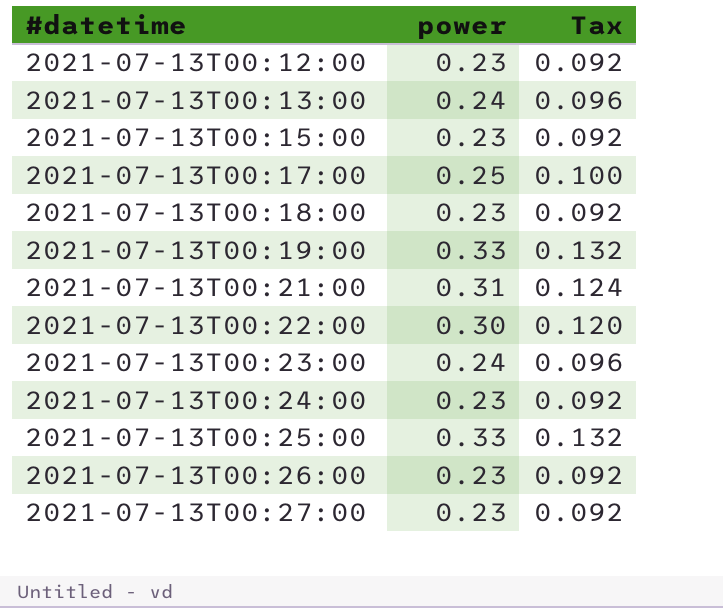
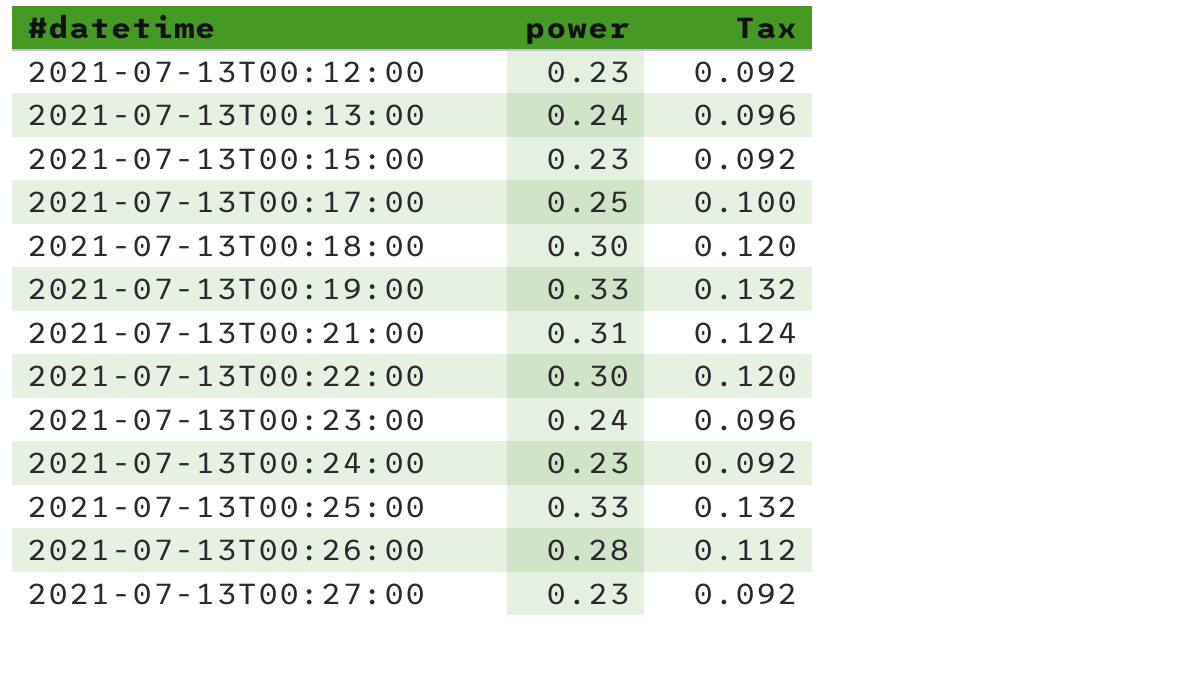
2021-07-13T00:18:00 | power: 0.23 -> 0.30
2021-07-13T00:18:00 | Tax: 0.092 -> 0.120
2021-07-13T00:26:00 | power: 0.23 -> 0.28
2021-07-13T00:26:00 | Tax: 0.092 -> 0.112

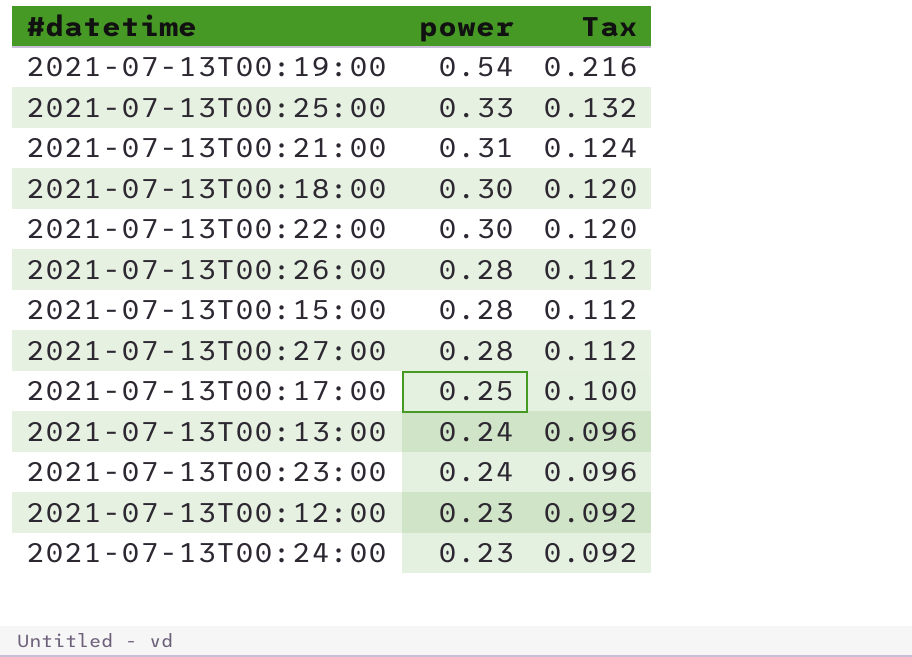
row order: #datetime ascending -> power descending
2021-07-13T00:19:00 | power: 0.33 -> 0.54
2021-07-13T00:19:00 | Tax: 0.132 -> 0.216
2021-07-13T00:15:00 | power: 0.23 -> 0.28
2021-07-13T00:15:00 | Tax: 0.092 -> 0.112
2021-07-13T00:27:00 | power: 0.23 -> 0.28
2021-07-13T00:27:00 | Tax: 0.092 -> 0.112

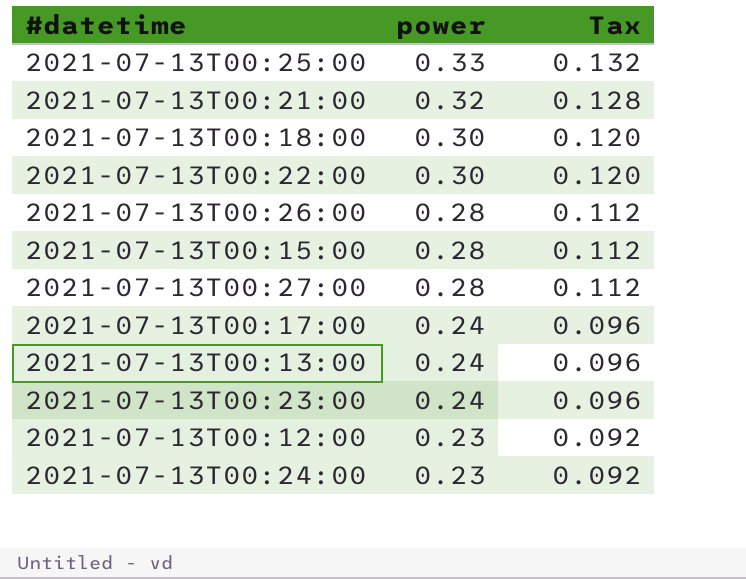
row 2021-07-13T00:19:00: 0.54 | 0.216 -> none
2021-07-13T00:21:00 | power: 0.31 -> 0.32
2021-07-13T00:21:00 | Tax: 0.124 -> 0.128
2021-07-13T00:17:00 | power: 0.25 -> 0.24
2021-07-13T00:17:00 | Tax: 0.100 -> 0.096

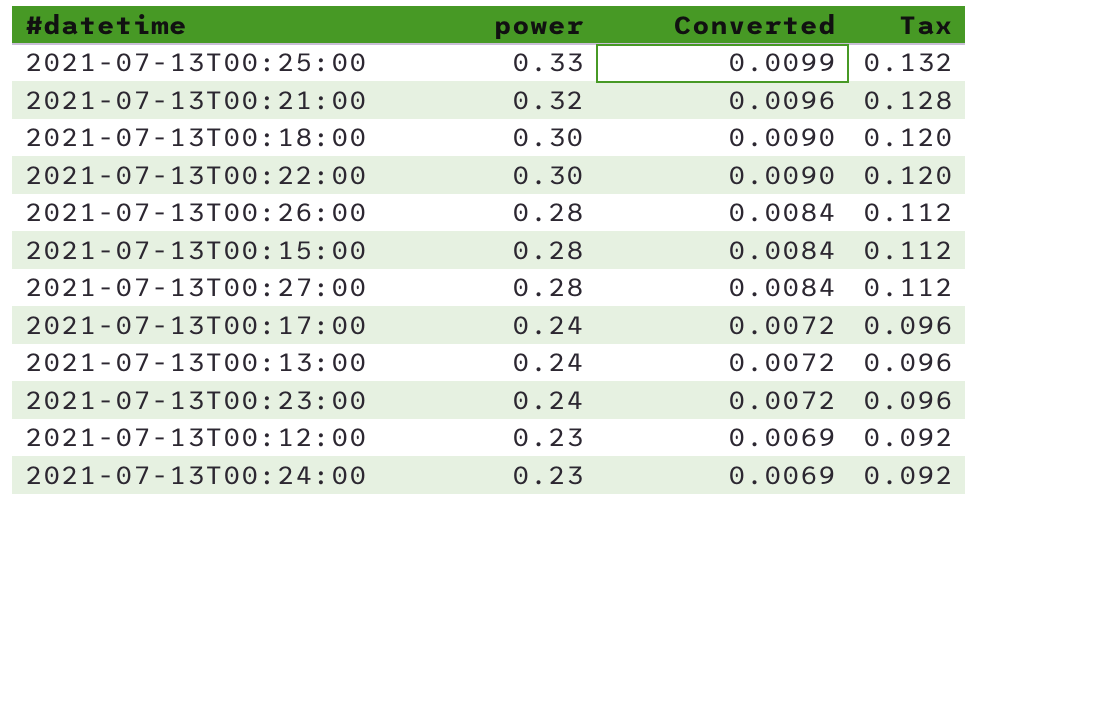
column Converted | formula: none -> [power] * 0.03

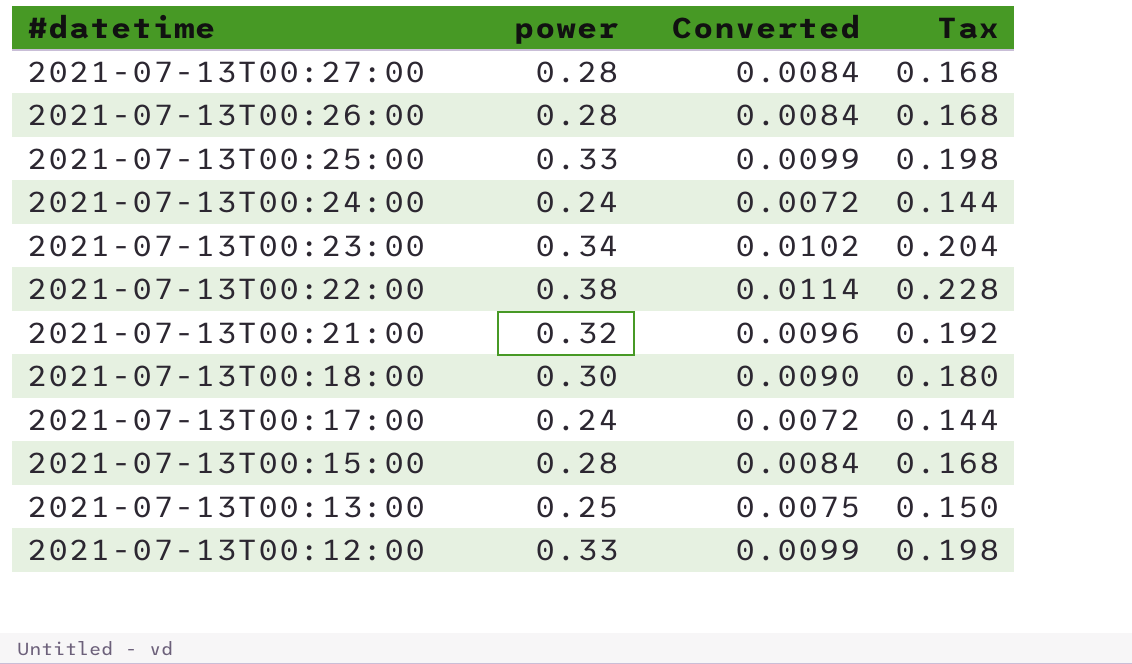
row order: power descending -> #datetime descending
column Tax | formula: [power] * 0.4 -> [power] * 0.6
2021-07-13T00:24:00 | power: 0.23 -> 0.24
2021-07-13T00:24:00 | Converted: 0.0069 -> 0.0072
2021-07-13T00:23:00 | power: 0.24 -> 0.34
2021-07-13T00:23:00 | Converted: 0.0072 -> 0.0102
2021-07-13T00:22:00 | power: 0.30 -> 0.38
2021-07-13T00:22:00 | Converted: 0.0090 -> 0.0114
2021-07-13T00:13:00 | power: 0.24 -> 0.25
2021-07-13T00:13:00 | Converted: 0.0072 -> 0.0075
2021-07-13T00:12:00 | power: 0.23 -> 0.33
2021-07-13T00:12:00 | Converted: 0.0069 -> 0.0099

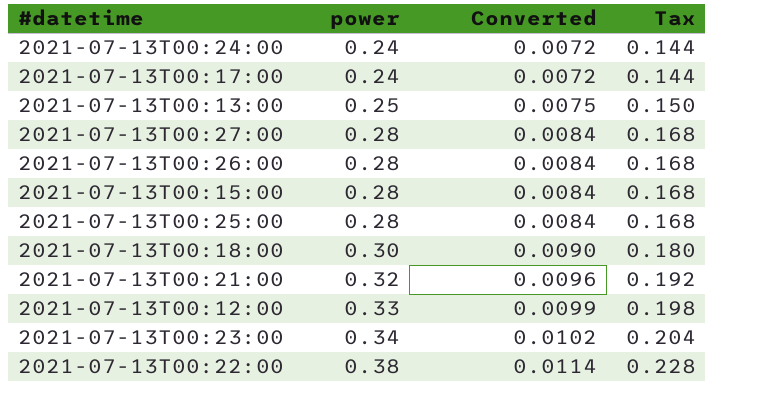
row order: #datetime descending -> power ascending
2021-07-13T00:25:00 | power: 0.33 -> 0.28
2021-07-13T00:25:00 | Converted: 0.0099 -> 0.0084
2021-07-13T00:25:00 | Tax: 0.198 -> 0.168

